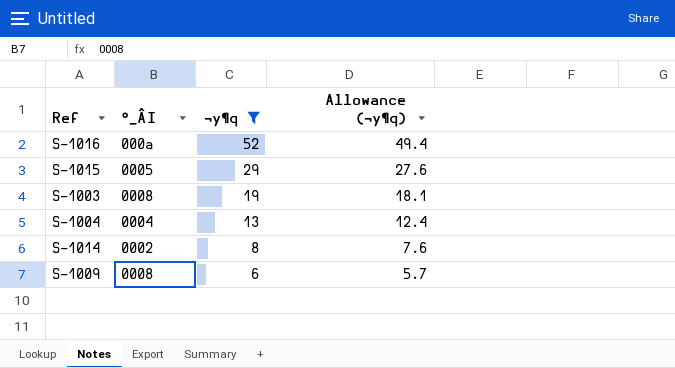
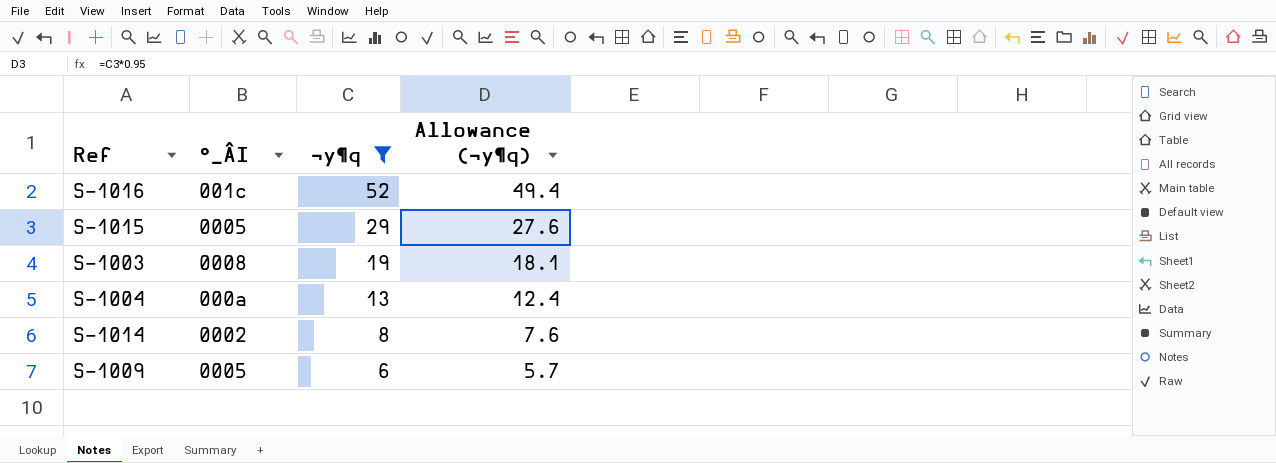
S-1016 | °_ÂI: 000a -> 001c
S-1004 | °_ÂI: 0004 -> 000a
S-1009 | °_ÂI: 0008 -> 0005

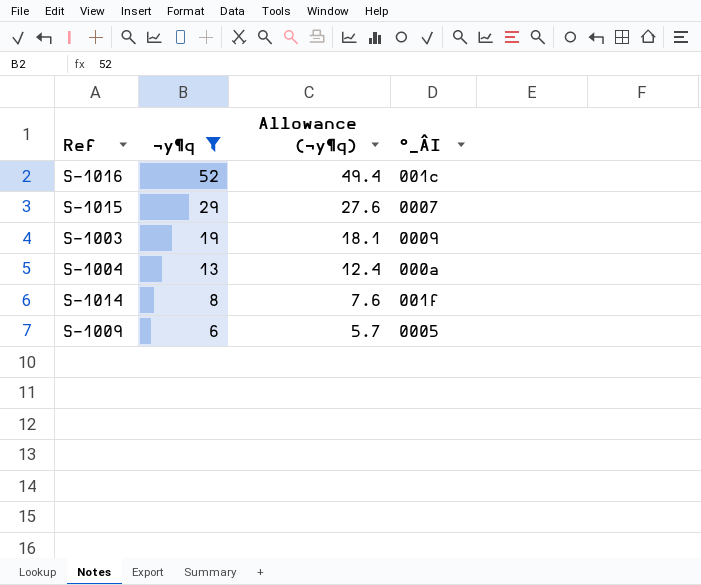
column °_ÂI | position: 2 -> 4
S-1015 | °_ÂI: 0005 -> 0007
S-1003 | °_ÂI: 0008 -> 0009
S-1014 | °_ÂI: 0002 -> 001f

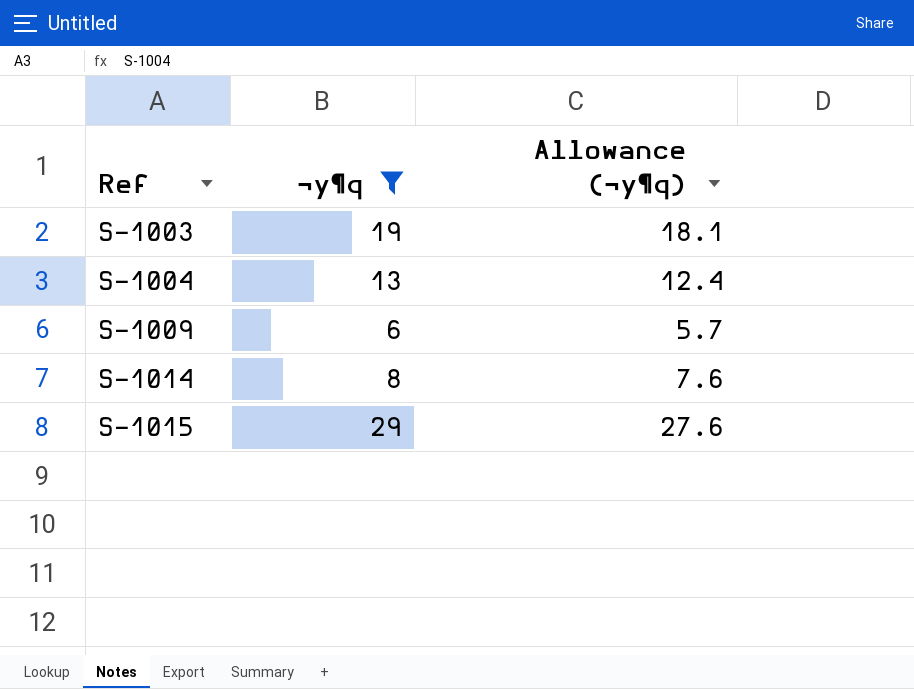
row order: ¬y¶q descending -> Ref ascending
column °_ÂI | position: 4 -> none
row S-1016: 52 | 49.4 | 001c -> none

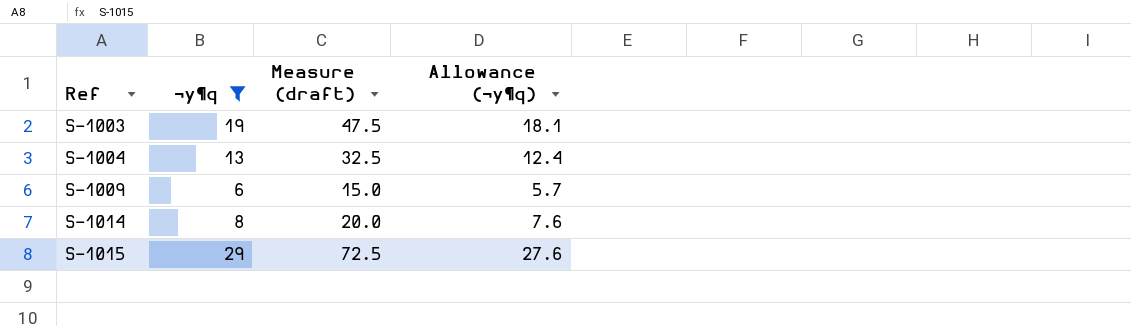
column Measure (draft) | formula: none -> [¬y¶q] * 2.5

